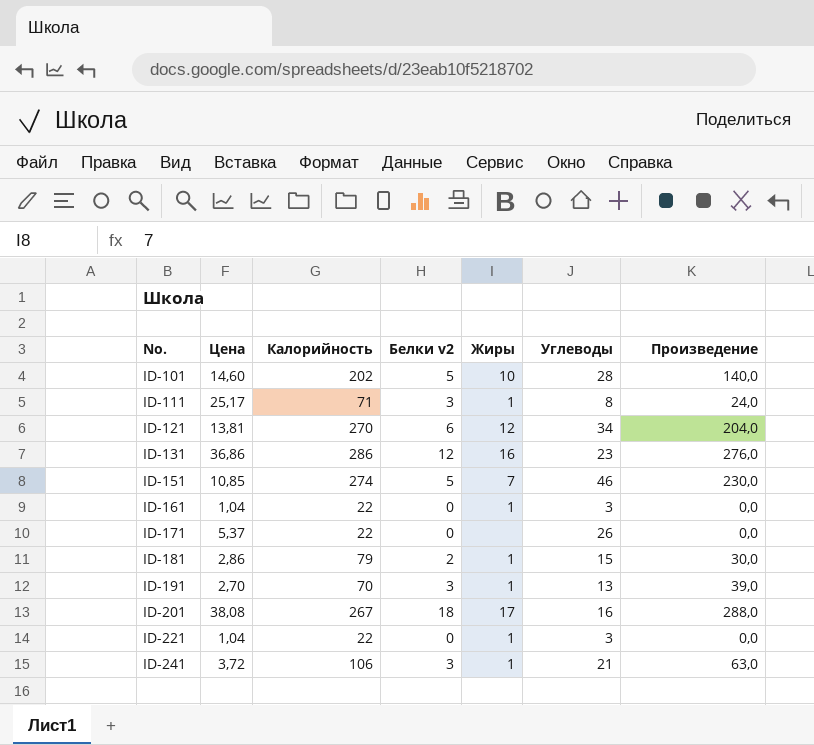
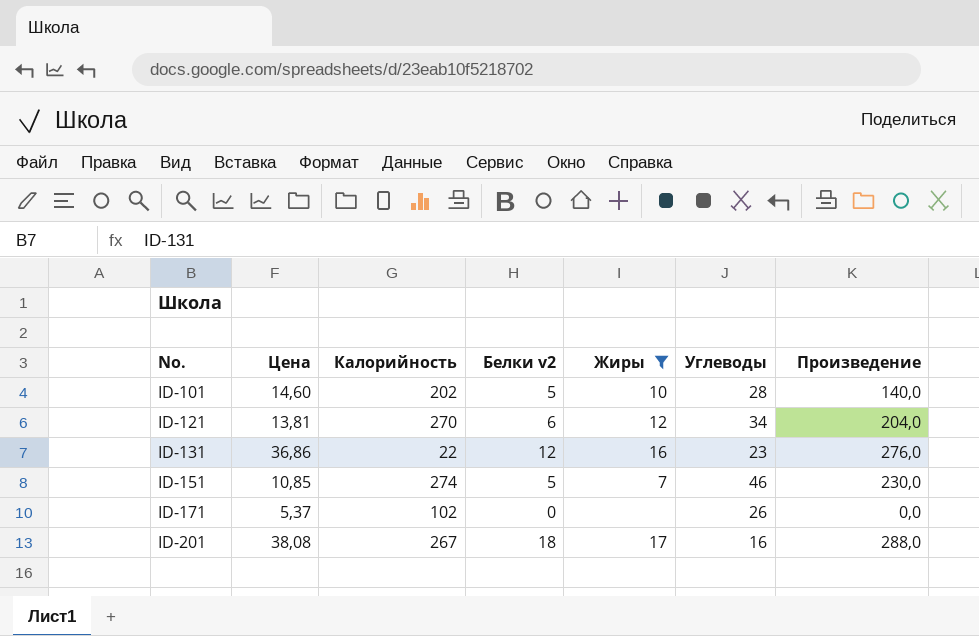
filter: none -> Жиры != 1
ID-131 | Калорийность: 286 -> 22
ID-171 | Калорийность: 22 -> 102

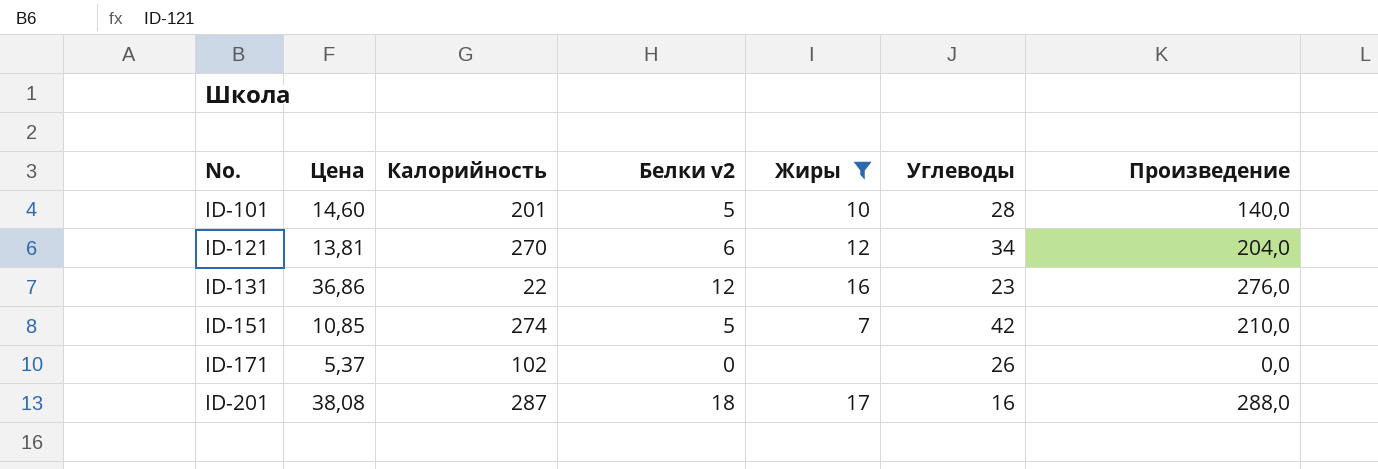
ID-101 | Калорийность: 202 -> 201
ID-151 | Углеводы: 46 -> 42
ID-151 | Произведение: 230,0 -> 210,0
ID-201 | Калорийность: 267 -> 287

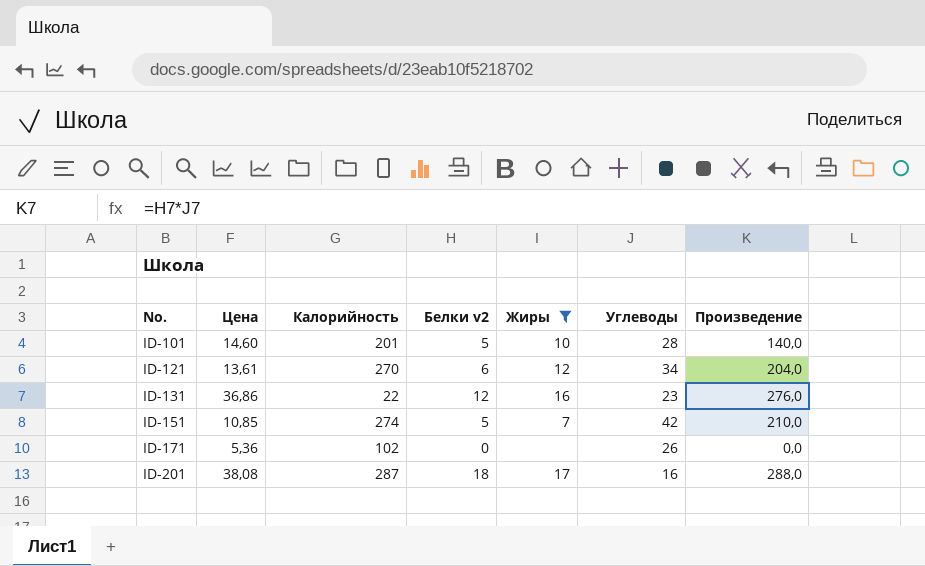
ID-121 | Цена: 13,81 -> 13,61
ID-171 | Цена: 5,37 -> 5,36

